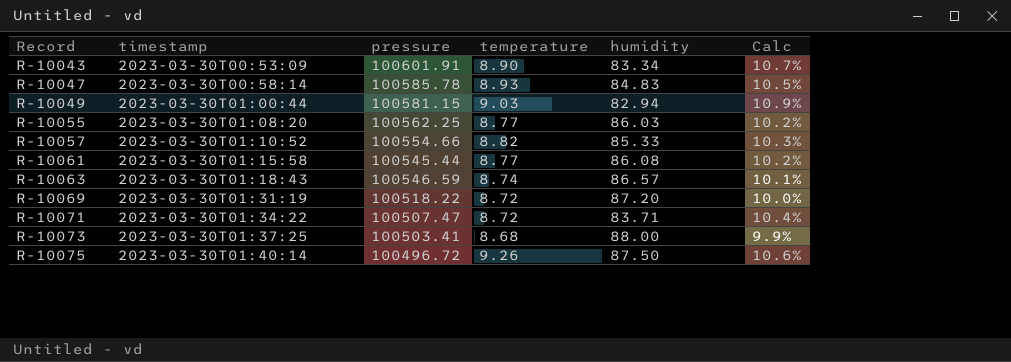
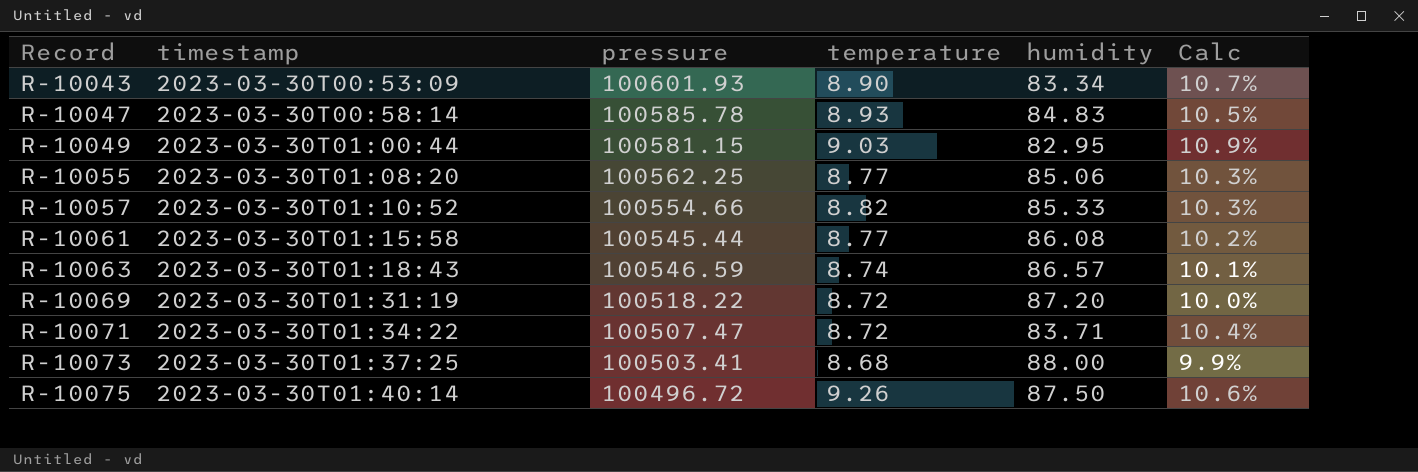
R-10043 | pressure: 100601.91 -> 100601.93
R-10049 | humidity: 82.94 -> 82.95
R-10055 | humidity: 86.03 -> 85.06
R-10055 | Calc: 10.2% -> 10.3%

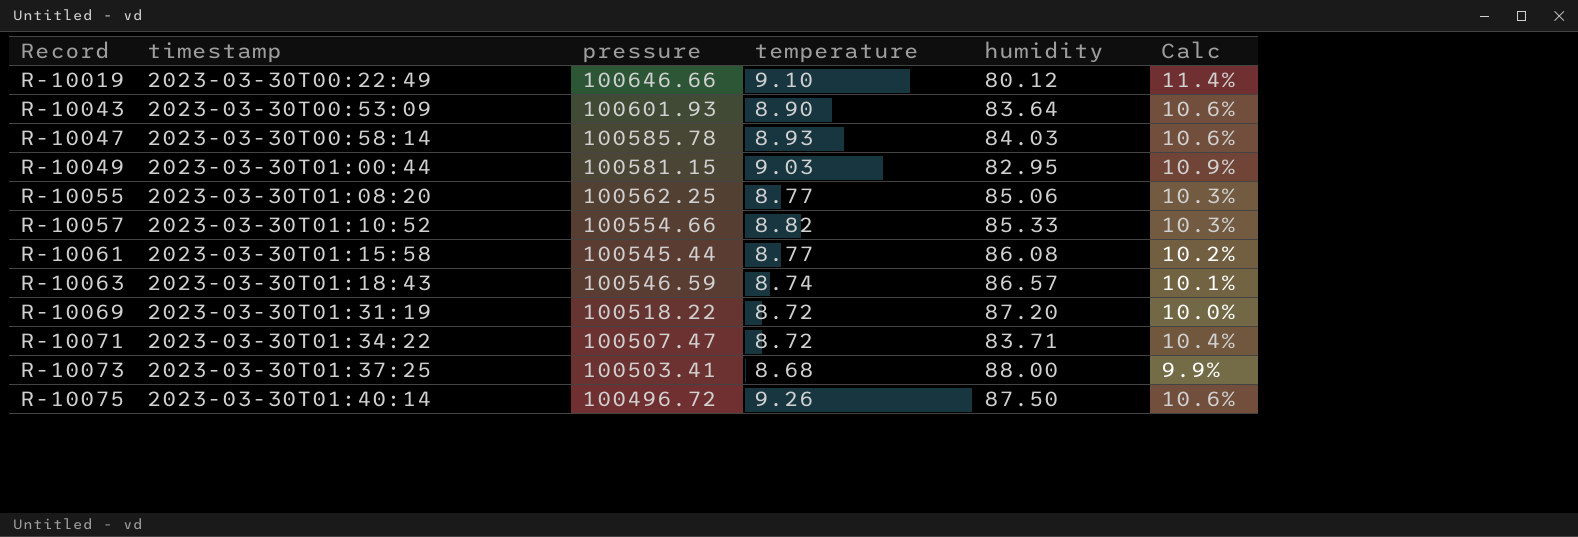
row R-10019: none -> 2023-03-30T00:22:49 | 100646.66 | 9.10 | 80.12 | 11.4%
R-10043 | humidity: 83.34 -> 83.64
R-10043 | Calc: 10.7% -> 10.6%
R-10047 | humidity: 84.83 -> 84.03
R-10047 | Calc: 10.5% -> 10.6%

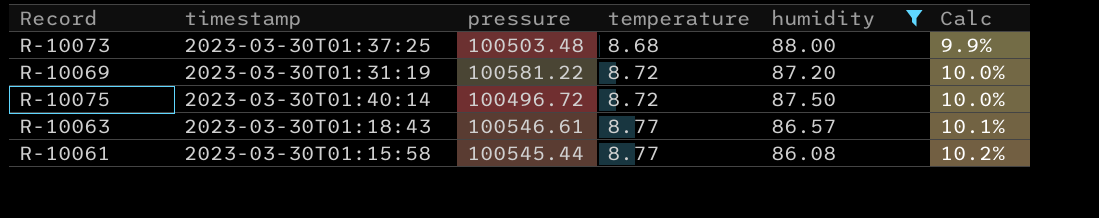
filter: none -> humidity >= 86.08
row order: Record ascending -> temperature ascending
R-10073 | pressure: 100503.41 -> 100503.48
R-10069 | pressure: 100518.22 -> 100581.22
R-10075 | temperature: 9.26 -> 8.72
R-10075 | Calc: 10.6% -> 10.0%
R-10063 | pressure: 100546.59 -> 100546.61
R-10063 | temperature: 8.74 -> 8.77

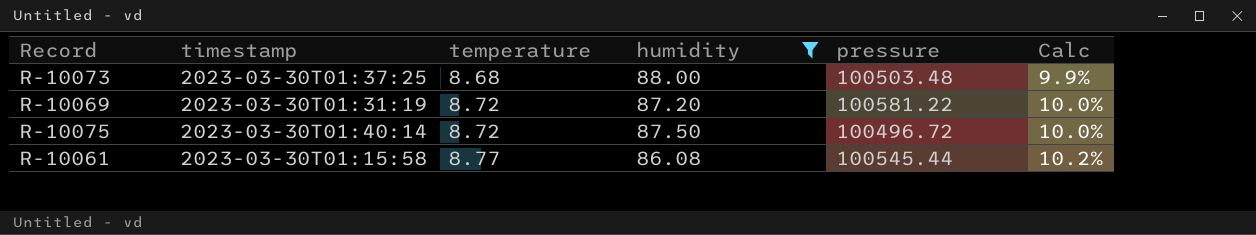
column pressure | position: 3 -> 5
row R-10063: 2023-03-30T01:18:43 | 100546.61 | 8.77 | 86.57 | 10.1% -> none

